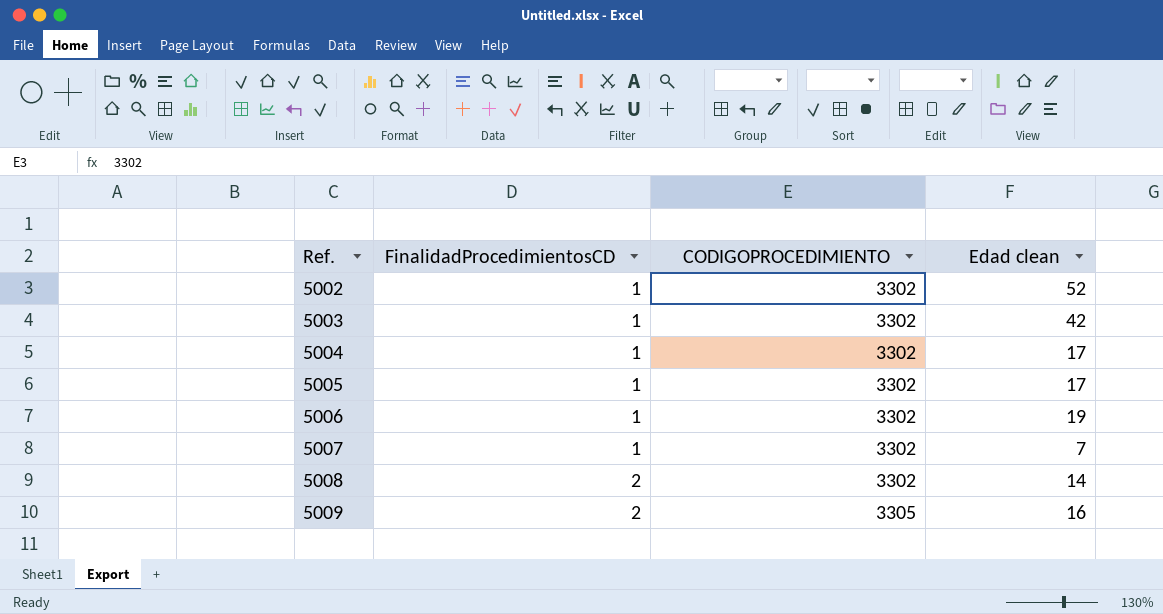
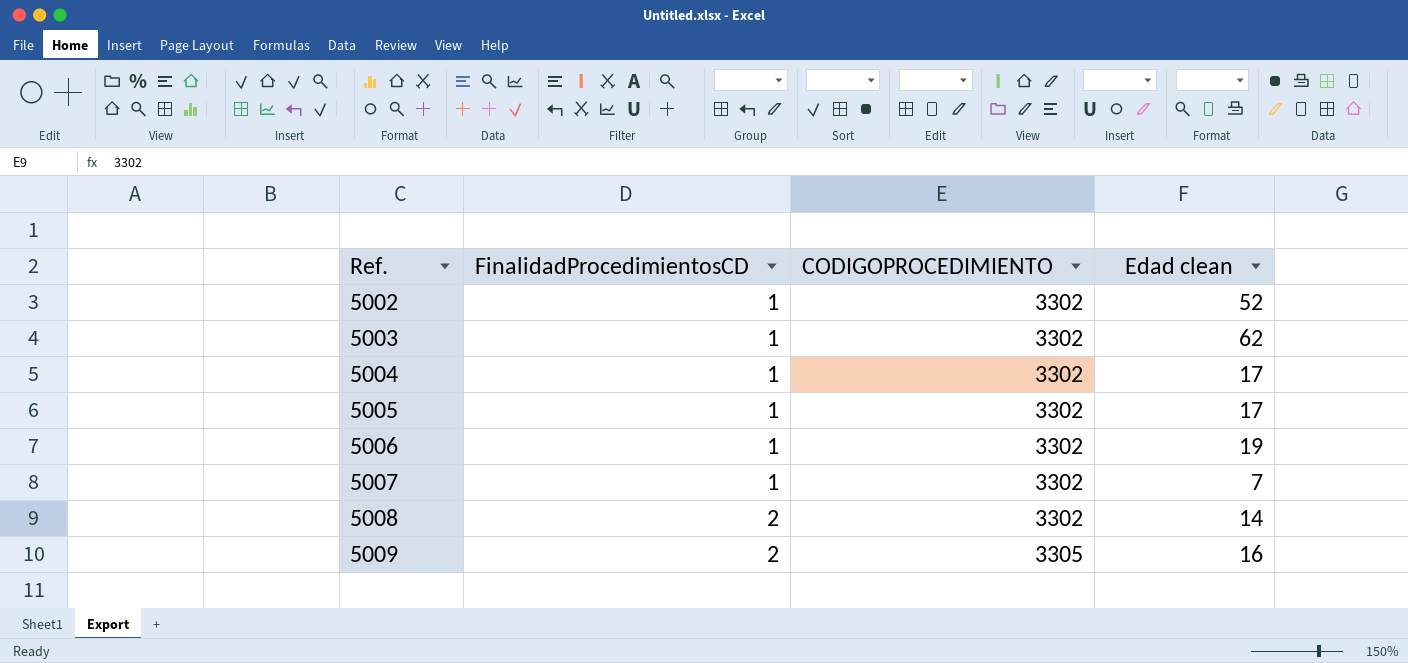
5003 | Edad clean: 42 -> 62

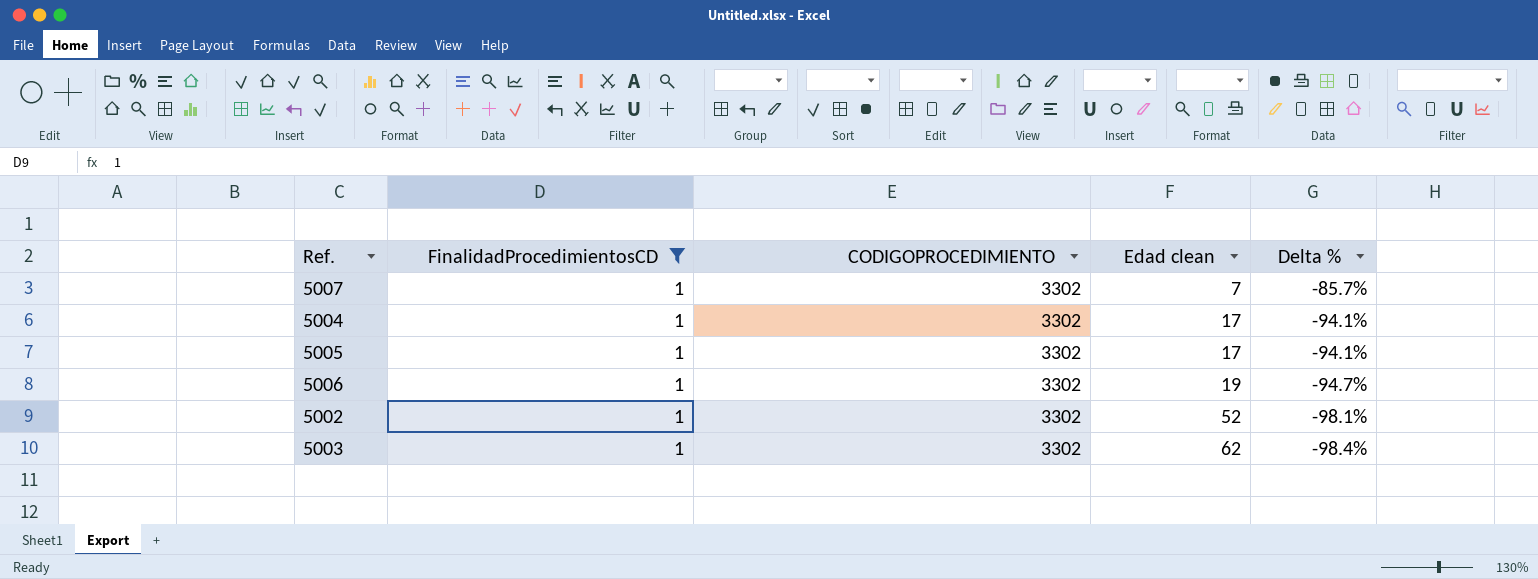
filter: none -> FinalidadProcedimientosCD = 1
row order: Ref. ascending -> Edad clean ascending
column Delta % | formula: none -> ([FinalidadProcedimientosCD] - [Edad clean]) / [Edad clean]

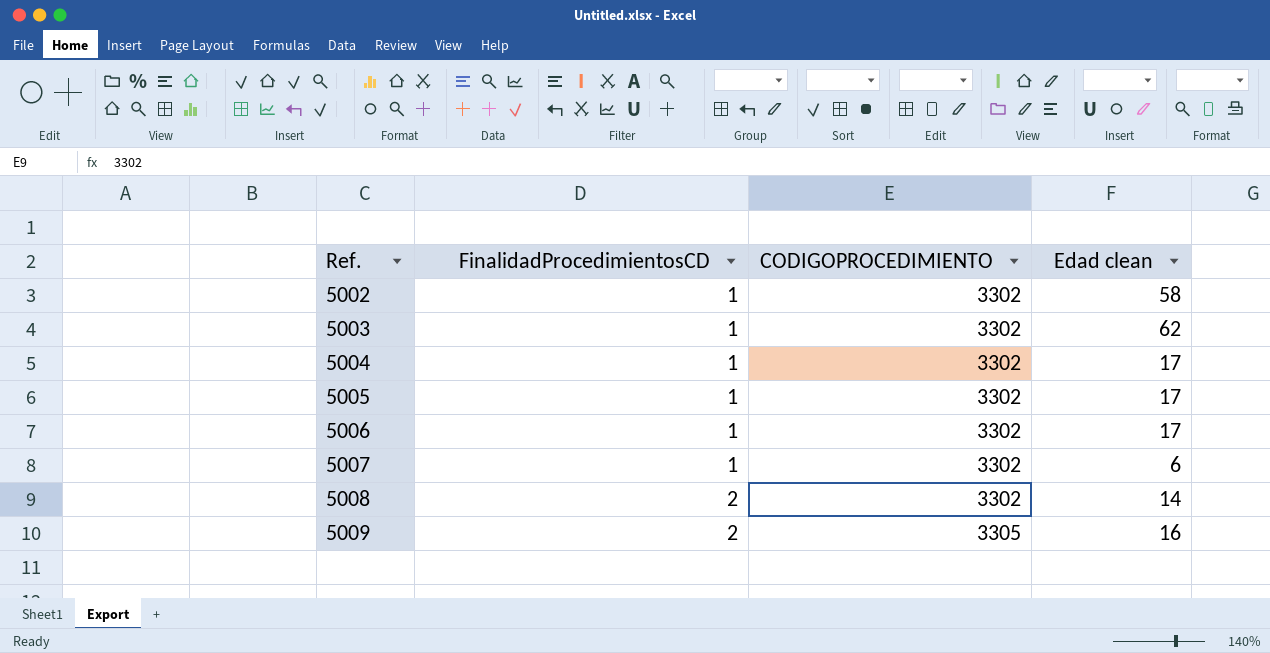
filter: FinalidadProcedimientosCD = 1 -> none
row order: Edad clean ascending -> Ref. ascending
column Delta % | formula: ([FinalidadProcedimientosCD] - [Edad clean]) / [Edad clean] -> none
5002 | Edad clean: 52 -> 58
5006 | Edad clean: 19 -> 17
5007 | Edad clean: 7 -> 6

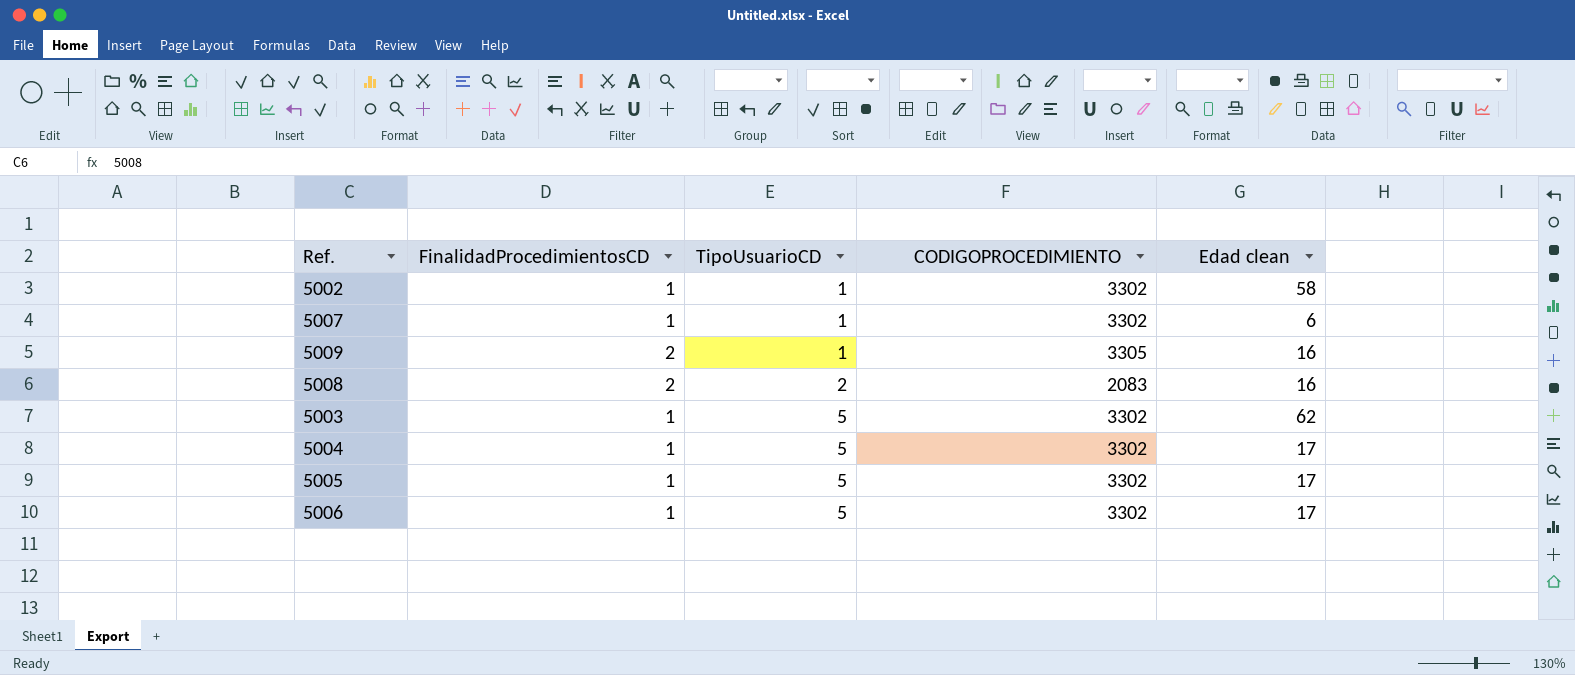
row order: Ref. ascending -> TipoUsuarioCD ascending
column TipoUsuarioCD | position: none -> 3
5008 | CODIGOPROCEDIMIENTO: 3302 -> 2083
5008 | Edad clean: 14 -> 16

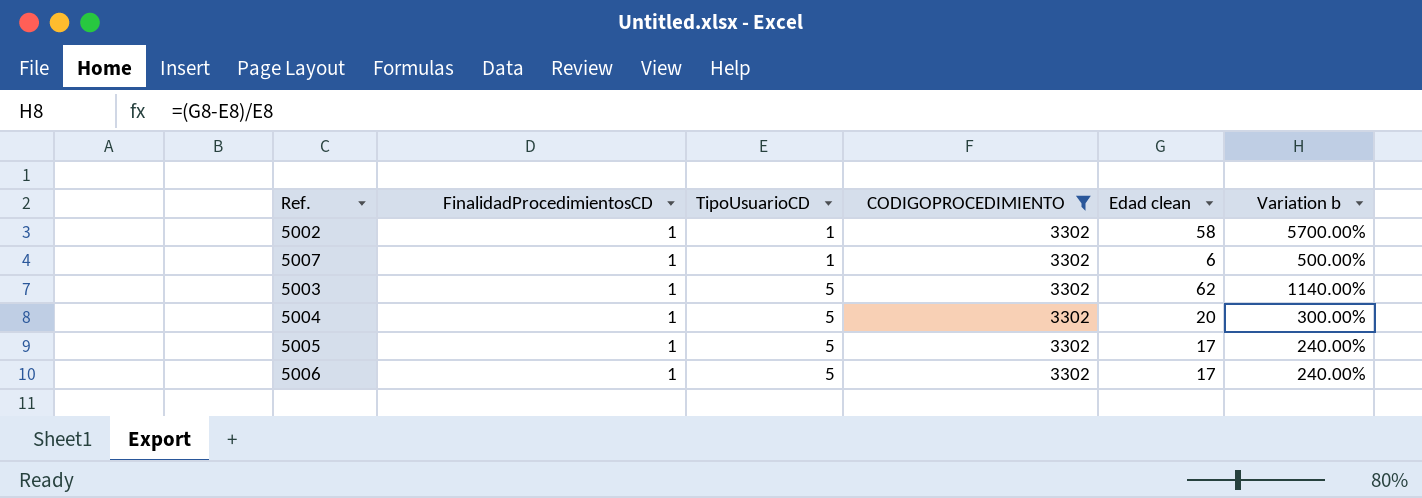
filter: none -> CODIGOPROCEDIMIENTO = 3302
column Variation b | formula: none -> ([Edad clean] - [TipoUsuarioCD]) / [TipoUsuarioCD]
5004 | Edad clean: 17 -> 20

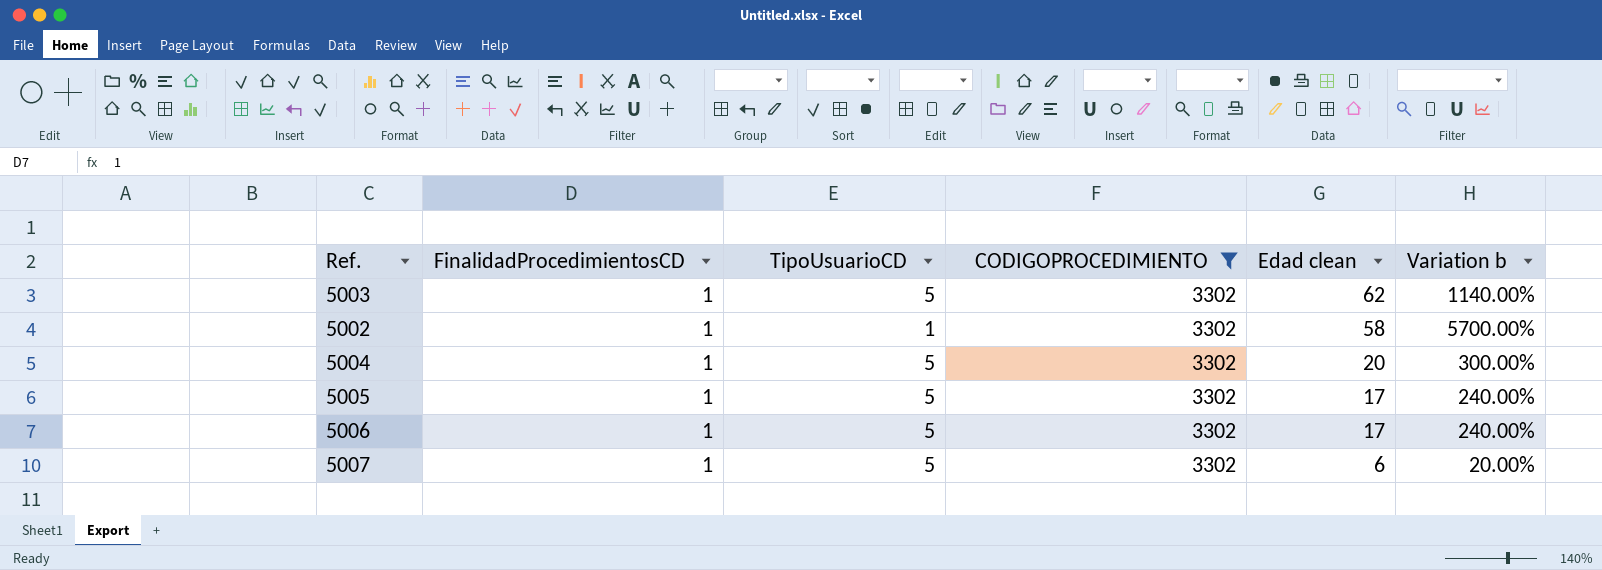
row order: TipoUsuarioCD ascending -> Edad clean descending
5007 | TipoUsuarioCD: 1 -> 5
5007 | Variation b: 500.00% -> 20.00%

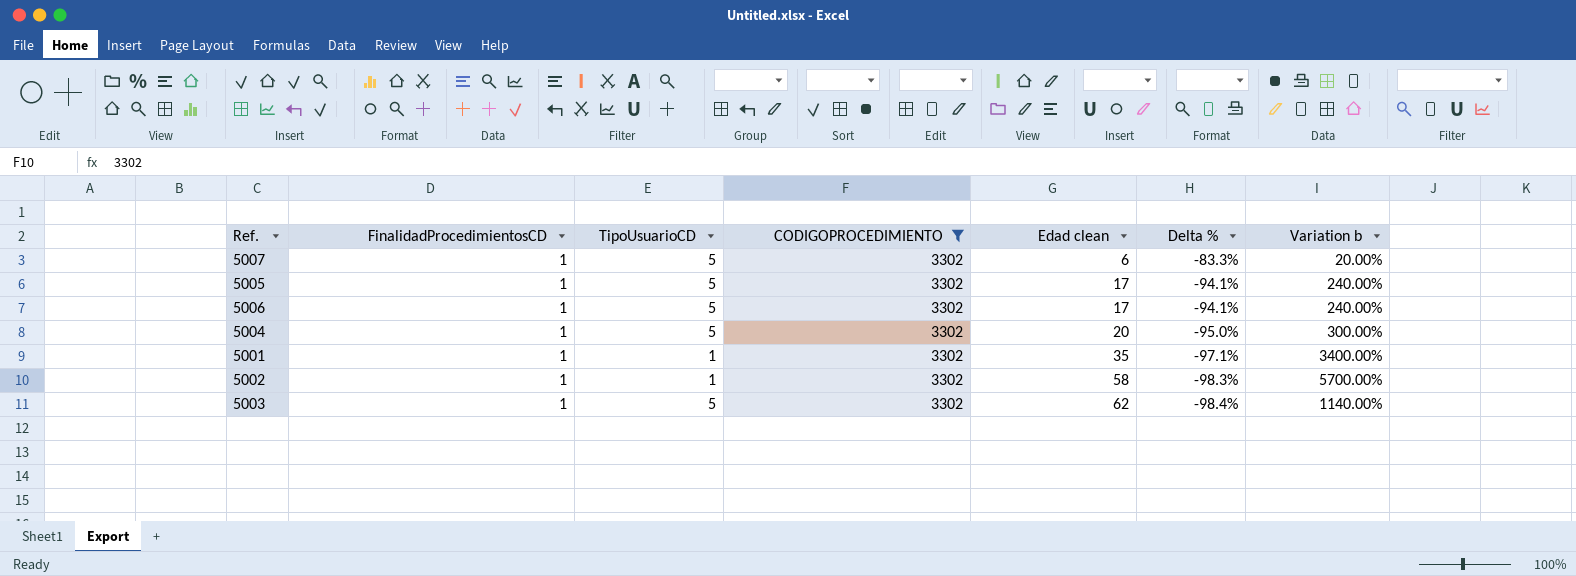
row order: Edad clean descending -> Edad clean ascending
column Delta % | formula: none -> ([FinalidadProcedimientosCD] - [Edad clean]) / [Edad clean]
row 5001: none -> 1 | 1 | 3302 | 35 | -97.1% | 3400.00%

